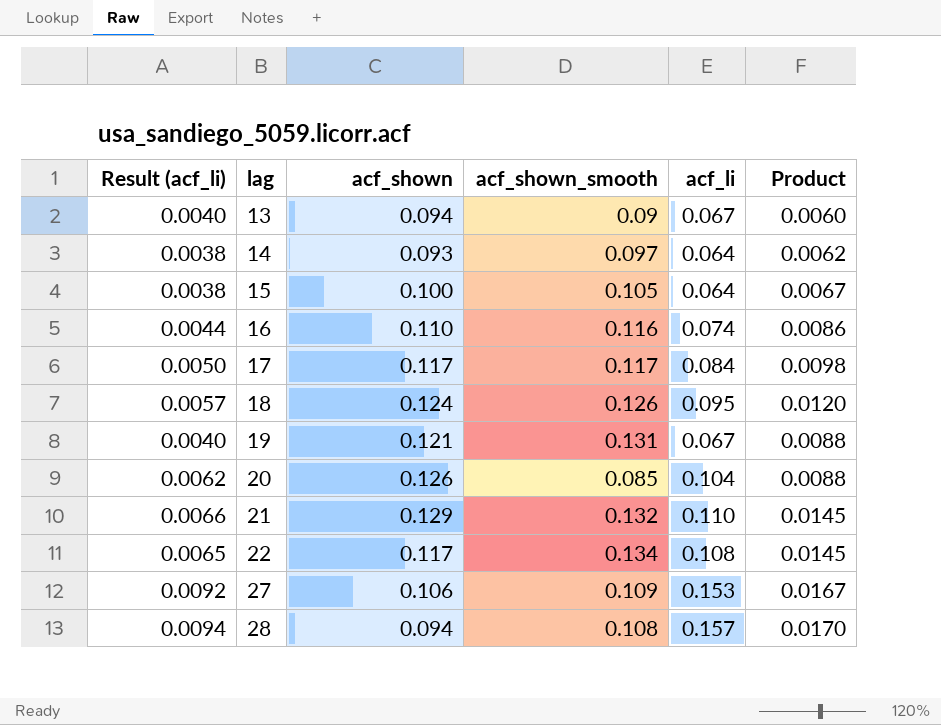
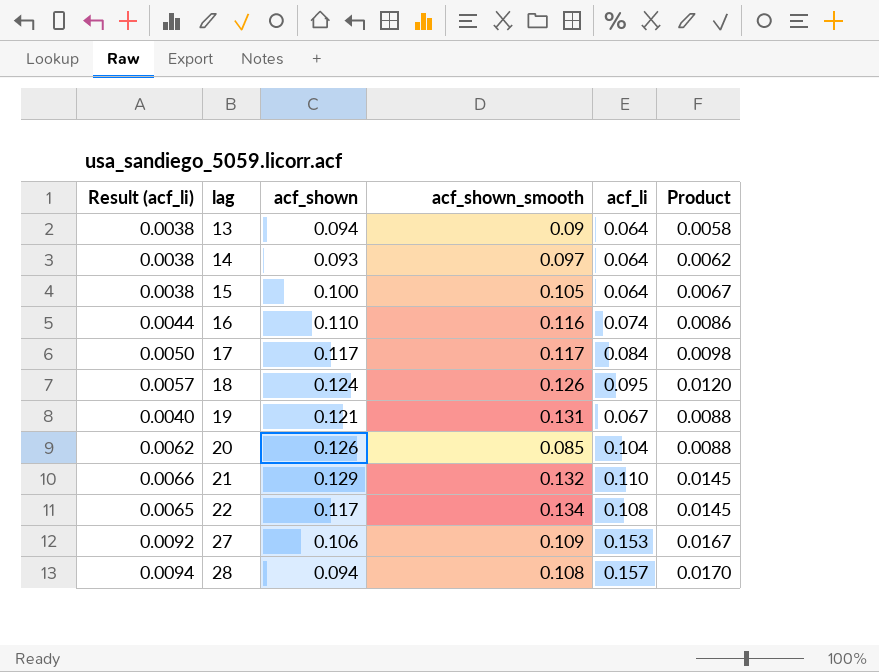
13 | Result (acf_li): 0.0040 -> 0.0038
13 | acf_li: 0.067 -> 0.064
13 | Product: 0.0060 -> 0.0058

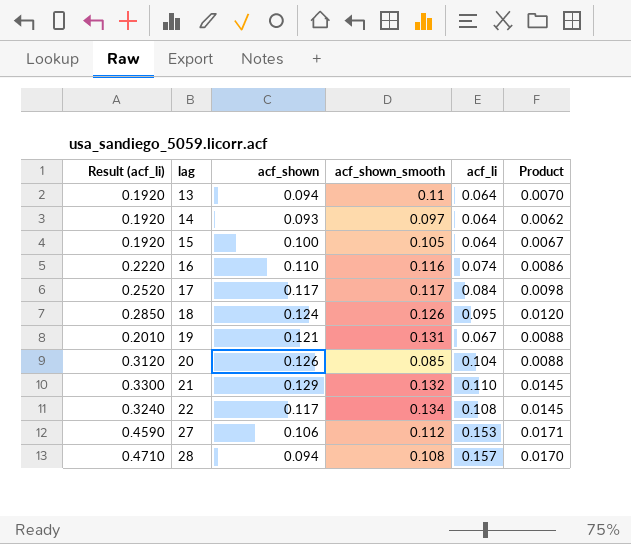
column Result (acf_li) | formula: [acf_li] * 0.06 -> [acf_li] * 3
13 | acf_shown_smooth: 0.09 -> 0.11
13 | Product: 0.0058 -> 0.0070
27 | acf_shown_smooth: 0.109 -> 0.112
27 | Product: 0.0167 -> 0.0171

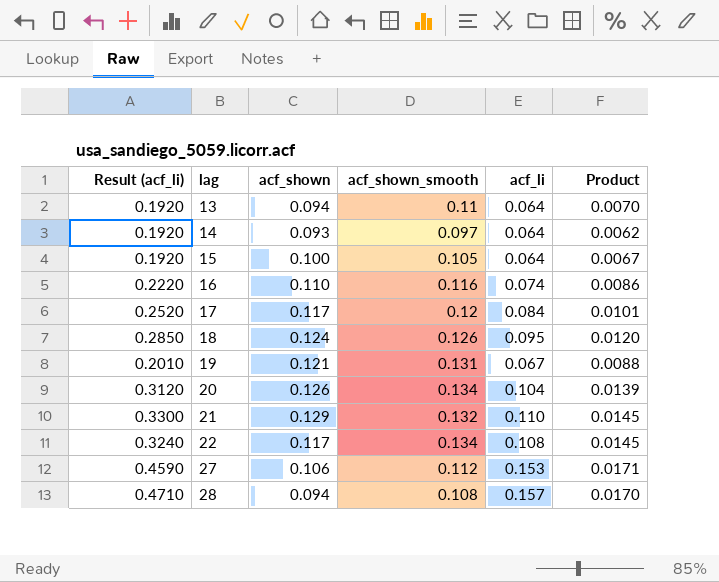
17 | acf_shown_smooth: 0.117 -> 0.12
17 | Product: 0.0098 -> 0.0101
20 | acf_shown_smooth: 0.085 -> 0.134
20 | Product: 0.0088 -> 0.0139

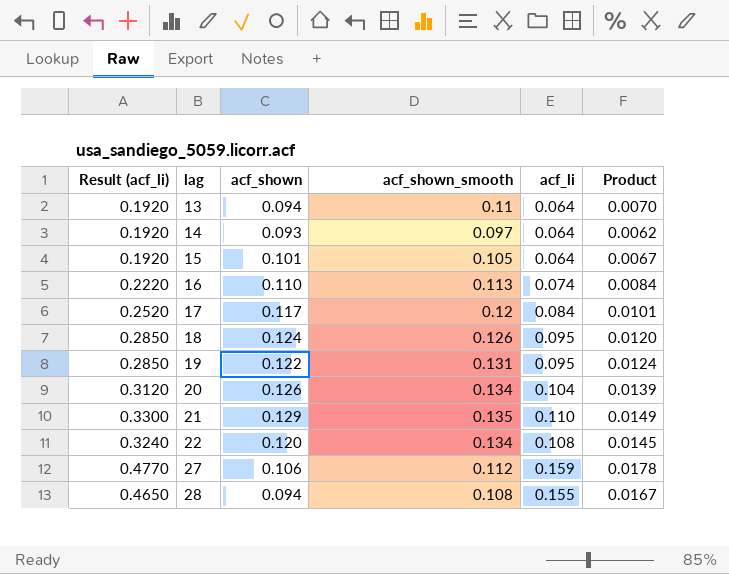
15 | acf_shown: 0.100 -> 0.101
16 | acf_shown_smooth: 0.116 -> 0.113
16 | Product: 0.0086 -> 0.0084
19 | Result (acf_li): 0.2010 -> 0.2850
19 | acf_shown: 0.121 -> 0.122
19 | acf_li: 0.067 -> 0.095
19 | Product: 0.0088 -> 0.0124
21 | acf_shown_smooth: 0.132 -> 0.135
21 | Product: 0.0145 -> 0.0149
22 | acf_shown: 0.117 -> 0.120
27 | Result (acf_li): 0.4590 -> 0.4770
27 | acf_li: 0.153 -> 0.159
27 | Product: 0.0171 -> 0.0178
28 | Result (acf_li): 0.4710 -> 0.4650
28 | acf_li: 0.157 -> 0.155
28 | Product: 0.0170 -> 0.0167

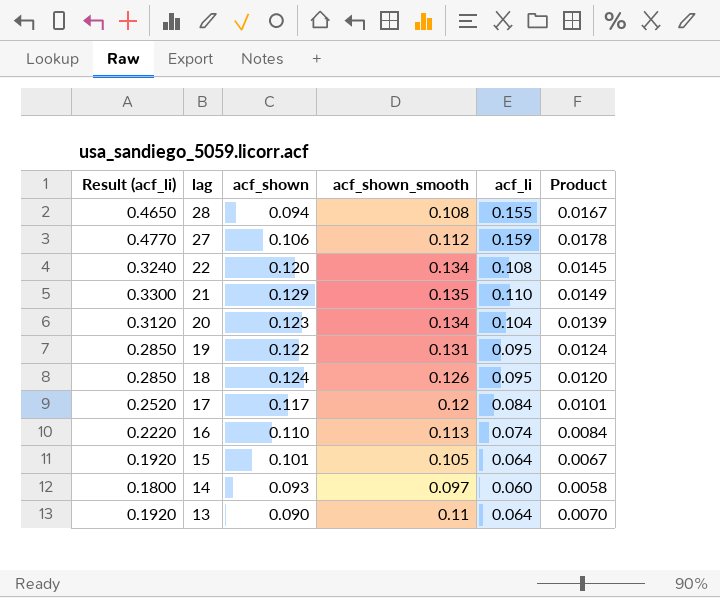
row order: lag ascending -> lag descending
20 | acf_shown: 0.126 -> 0.123
14 | Result (acf_li): 0.1920 -> 0.1800
14 | acf_li: 0.064 -> 0.060
14 | Product: 0.0062 -> 0.0058
13 | acf_shown: 0.094 -> 0.090

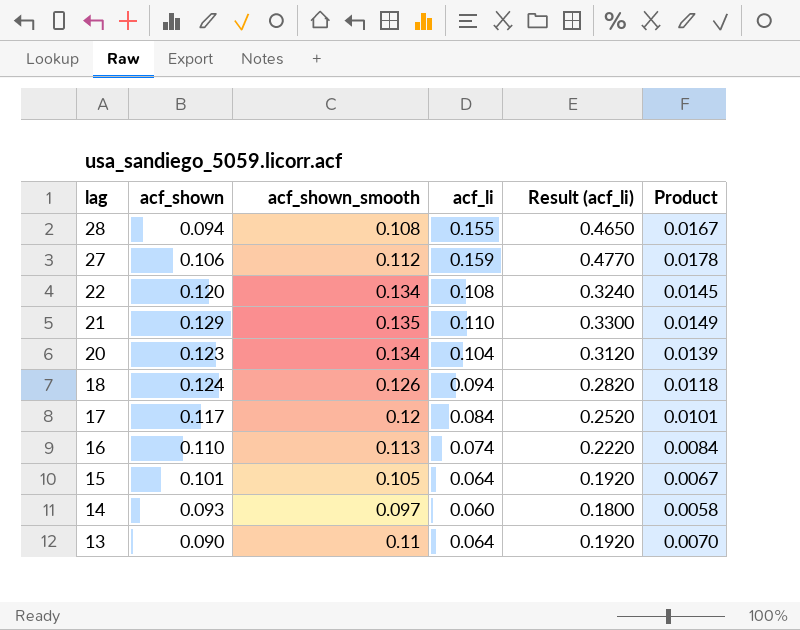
column Result (acf_li) | position: 1 -> 5
row 19: 0.2850 | 0.122 | 0.131 | 0.095 | 0.0124 -> none
18 | acf_li: 0.095 -> 0.094
18 | Result (acf_li): 0.2850 -> 0.2820
18 | Product: 0.0120 -> 0.0118

